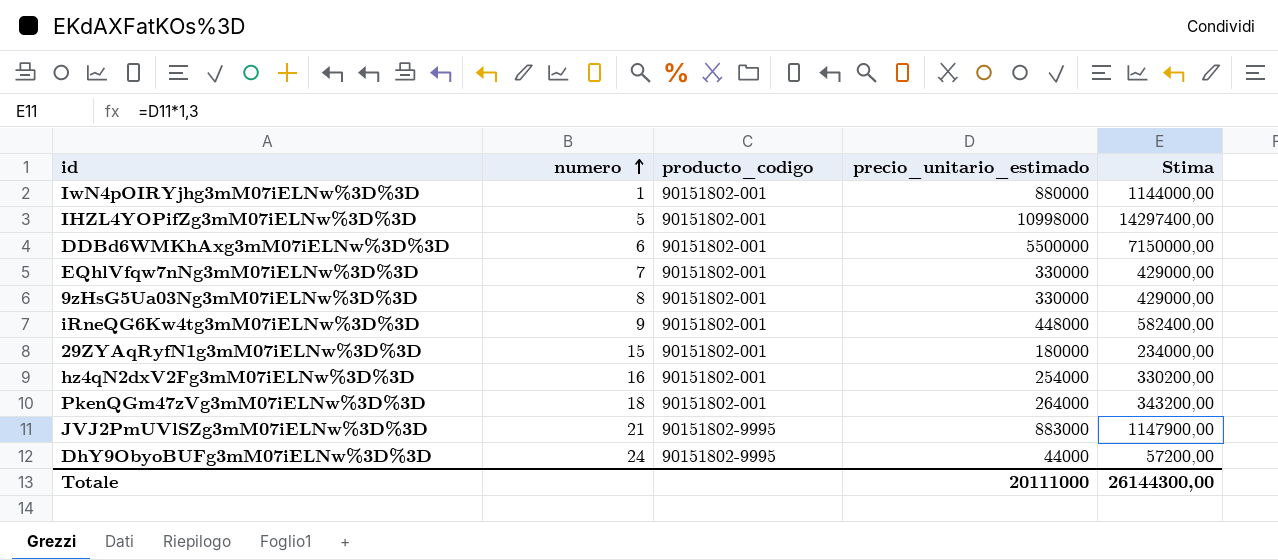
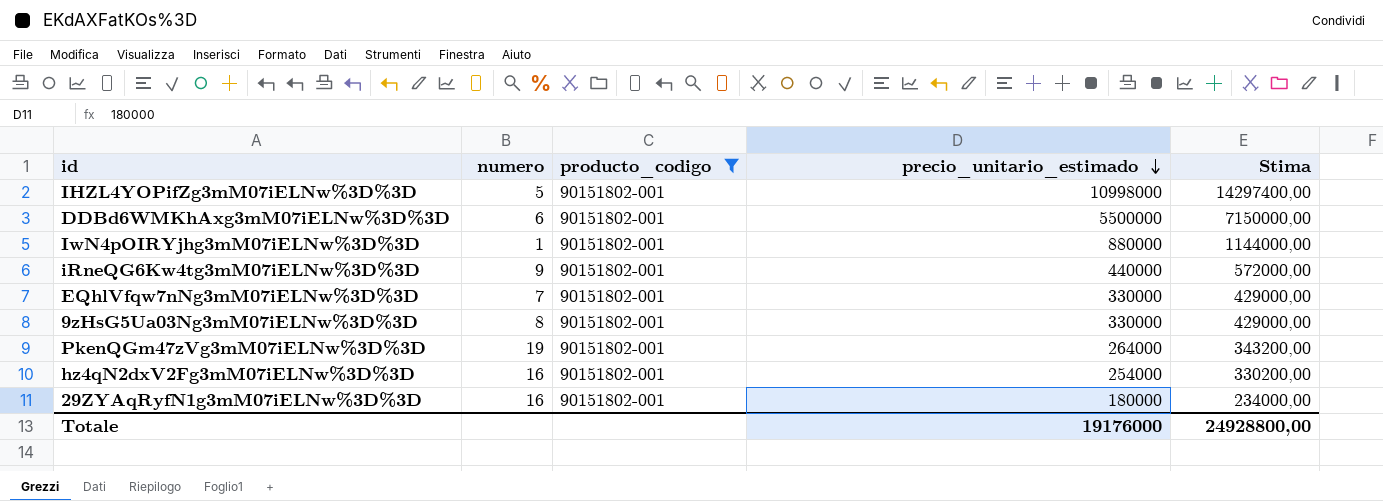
filter: none -> producto_codigo = 90151802-001
row order: numero ascending -> precio_unitario_estimado descending
iRneQG6Kw4tg3mM07iELNw%3D%3D | precio_unitario_estimado: 448000 -> 440000
iRneQG6Kw4tg3mM07iELNw%3D%3D | Stima: 582400,00 -> 572000,00
PkenQGm47zVg3mM07iELNw%3D%3D | numero: 18 -> 19
29ZYAqRyfN1g3mM07iELNw%3D%3D | numero: 15 -> 16
Totale | precio_unitario_estimado: 20111000 -> 19176000
Totale | Stima: 26144300,00 -> 24928800,00

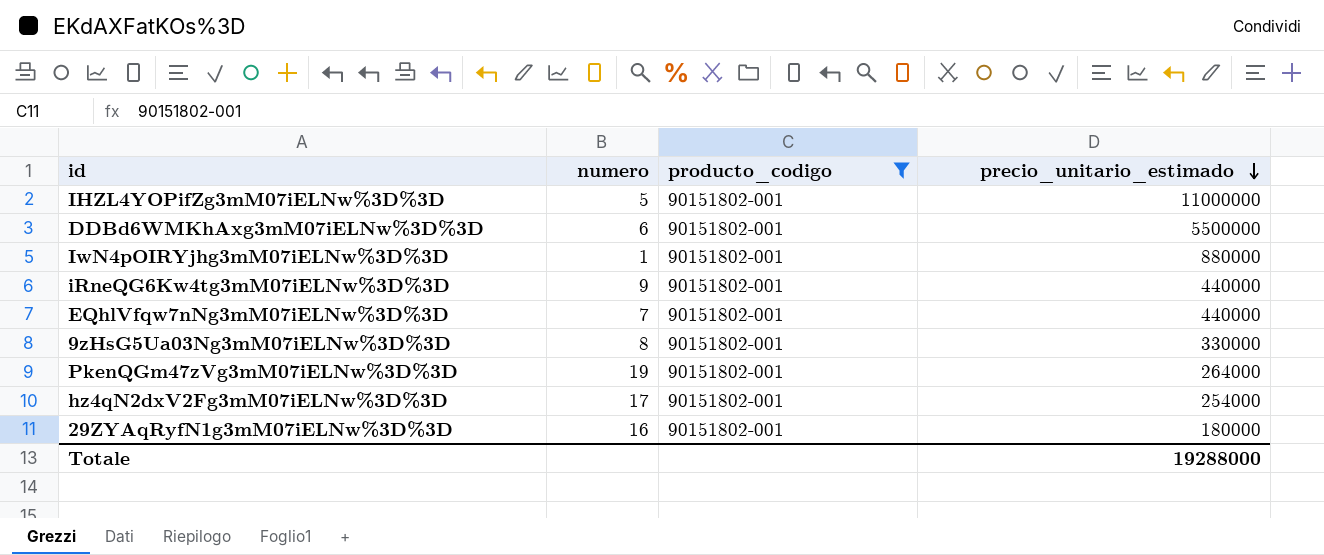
column Stima | formula: [precio_unitario_estimado] * 1,3 -> none
IHZL4YOPifZg3mM07iELNw%3D%3D | precio_unitario_estimado: 10998000 -> 11000000
EQhlVfqw7nNg3mM07iELNw%3D%3D | precio_unitario_estimado: 330000 -> 440000
hz4qN2dxV2Fg3mM07iELNw%3D%3D | numero: 16 -> 17
Totale | precio_unitario_estimado: 19176000 -> 19288000

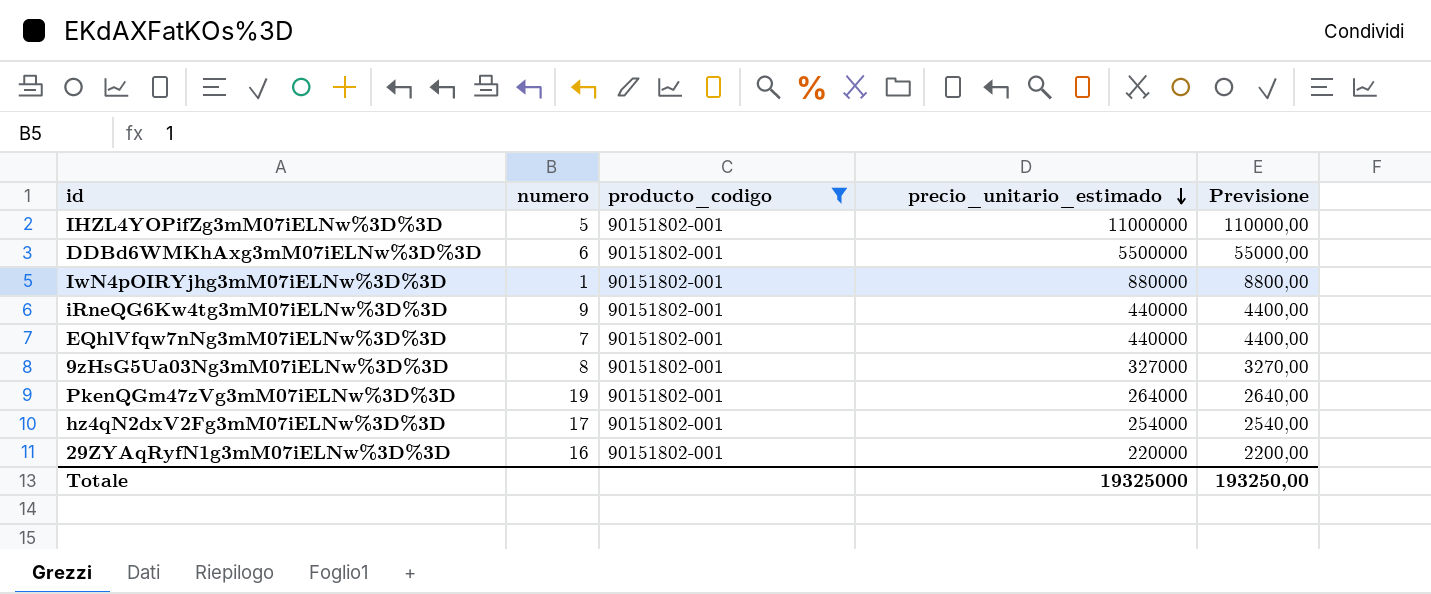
column Previsione | formula: none -> [precio_unitario_estimado] * 0,01
9zHsG5Ua03Ng3mM07iELNw%3D%3D | precio_unitario_estimado: 330000 -> 327000
29ZYAqRyfN1g3mM07iELNw%3D%3D | precio_unitario_estimado: 180000 -> 220000
Totale | precio_unitario_estimado: 19288000 -> 19325000

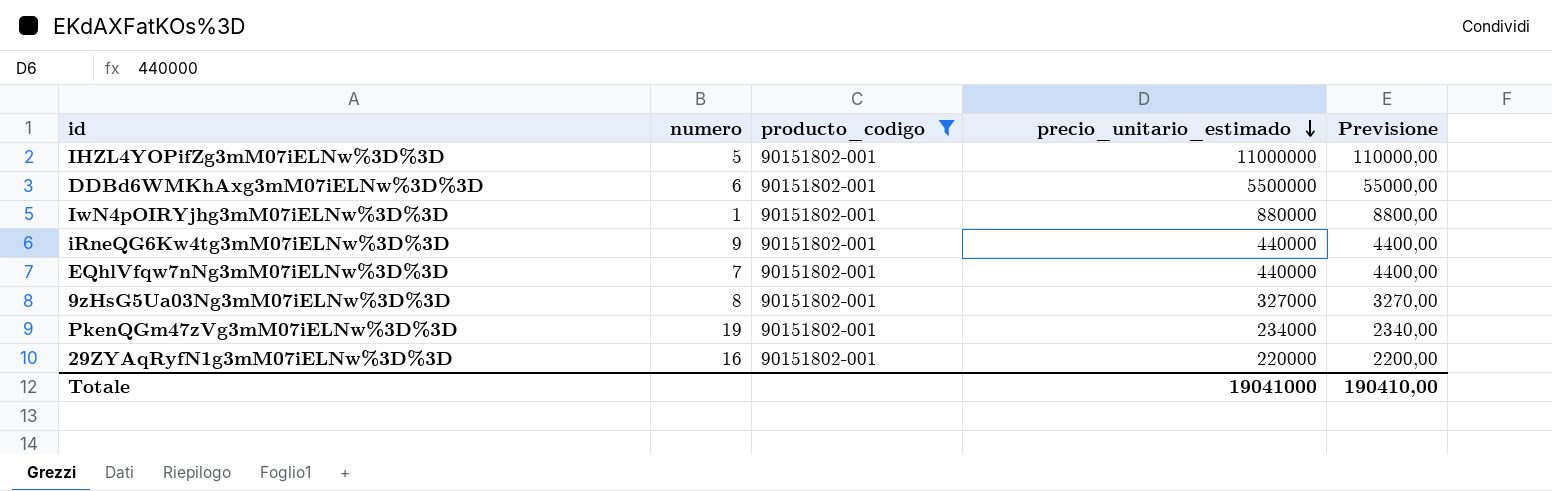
row hz4qN2dxV2Fg3mM07iELNw%3D%3D: 17 | 90151802-001 | 254000 | 2540,00 -> none
PkenQGm47zVg3mM07iELNw%3D%3D | precio_unitario_estimado: 264000 -> 234000
PkenQGm47zVg3mM07iELNw%3D%3D | Previsione: 2640,00 -> 2340,00
Totale | precio_unitario_estimado: 19325000 -> 19041000
Totale | Previsione: 193250,00 -> 190410,00

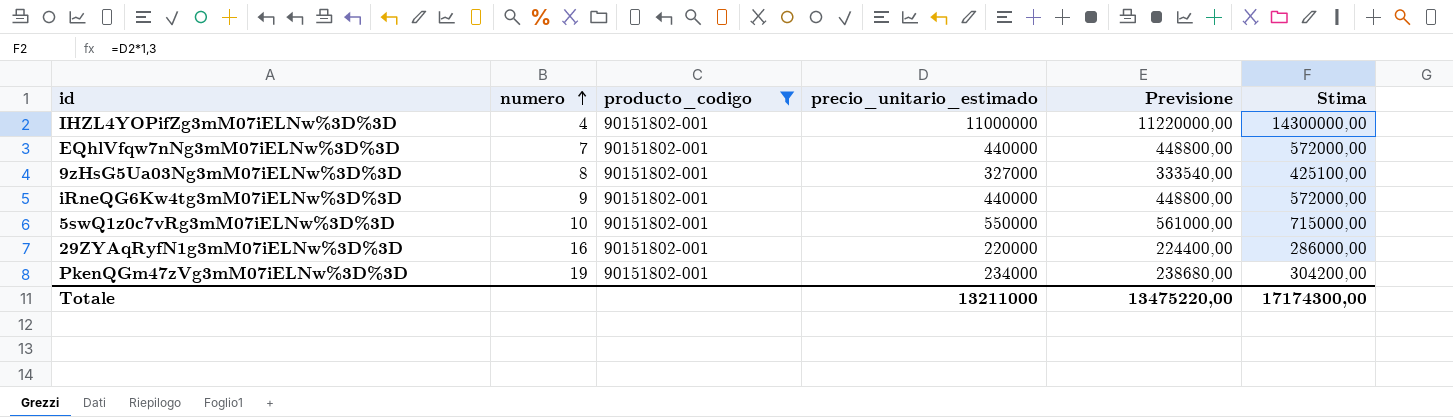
row order: precio_unitario_estimado descending -> numero ascending
column Previsione | formula: [precio_unitario_estimado] * 0,01 -> [precio_unitario_estimado] * 1,02
column Stima | formula: none -> [precio_unitario_estimado] * 1,3
row DDBd6WMKhAxg3mM07iELNw%3D%3D: 6 | 90151802-001 | 5500000 | 55000,00 -> none
row IwN4pOIRYjhg3mM07iELNw%3D%3D: 1 | 90151802-001 | 880000 | 8800,00 -> none
IHZL4YOPifZg3mM07iELNw%3D%3D | numero: 5 -> 4
row 5swQ1z0c7vRg3mM07iELNw%3D%3D: none -> 10 | 90151802-001 | 550000 | 561000,00 | 715000,00
Totale | precio_unitario_estimado: 19041000 -> 13211000
Totale | Previsione: 190410,00 -> 13475220,00

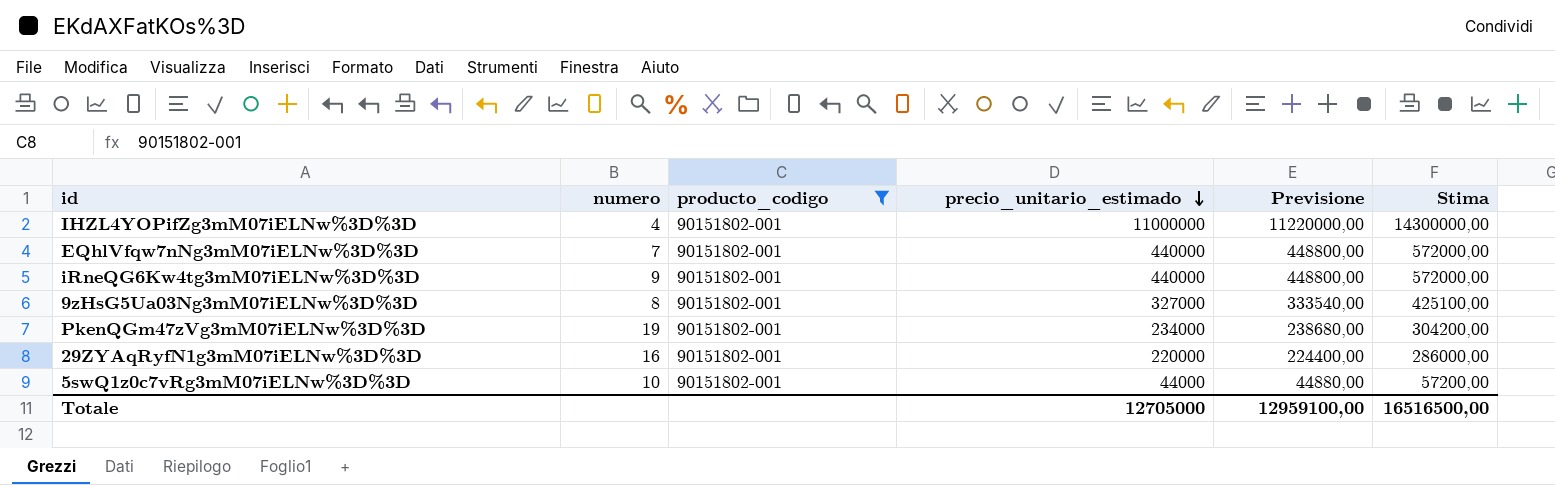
row order: numero ascending -> precio_unitario_estimado descending
5swQ1z0c7vRg3mM07iELNw%3D%3D | precio_unitario_estimado: 550000 -> 44000
5swQ1z0c7vRg3mM07iELNw%3D%3D | Previsione: 561000,00 -> 44880,00
5swQ1z0c7vRg3mM07iELNw%3D%3D | Stima: 715000,00 -> 57200,00
Totale | precio_unitario_estimado: 13211000 -> 12705000
Totale | Previsione: 13475220,00 -> 12959100,00
Totale | Stima: 17174300,00 -> 16516500,00

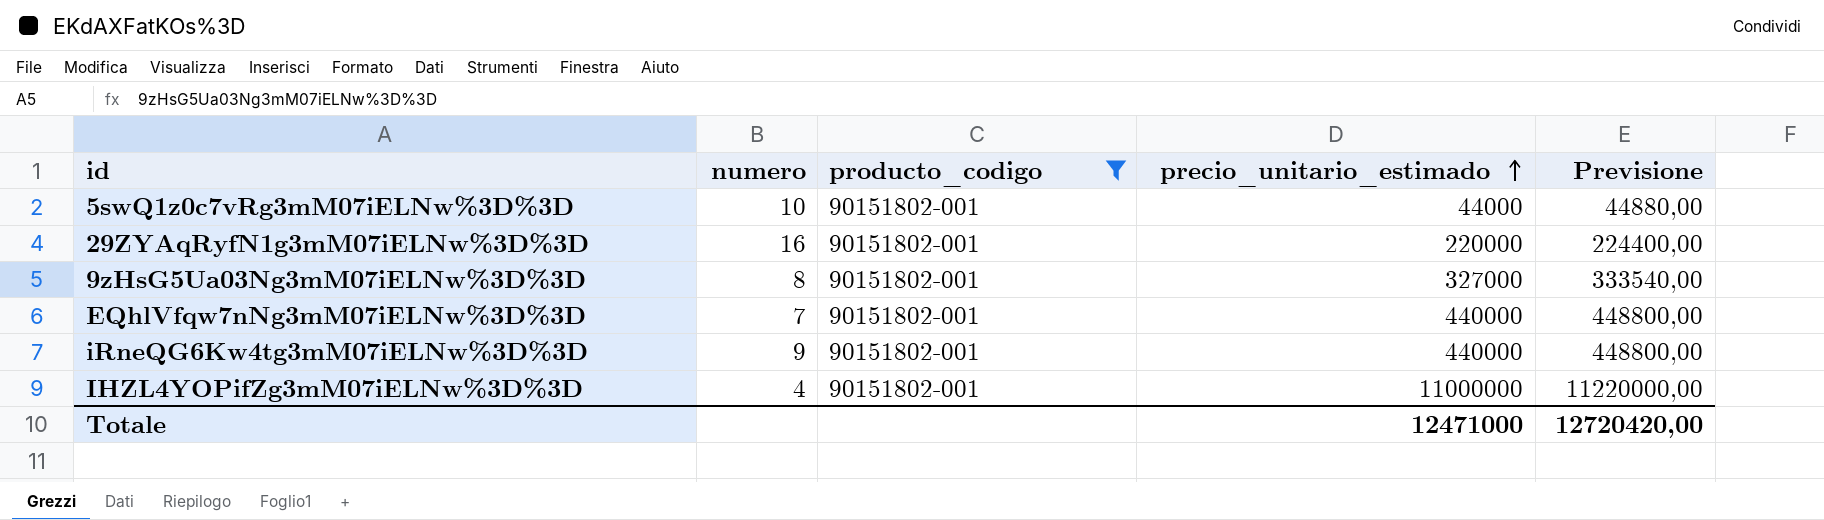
row order: precio_unitario_estimado descending -> precio_unitario_estimado ascending
column Stima | formula: [precio_unitario_estimado] * 1,3 -> none
row PkenQGm47zVg3mM07iELNw%3D%3D: 19 | 90151802-001 | 234000 | 238680,00 | 304200,00 -> none
Totale | precio_unitario_estimado: 12705000 -> 12471000
Totale | Previsione: 12959100,00 -> 12720420,00

